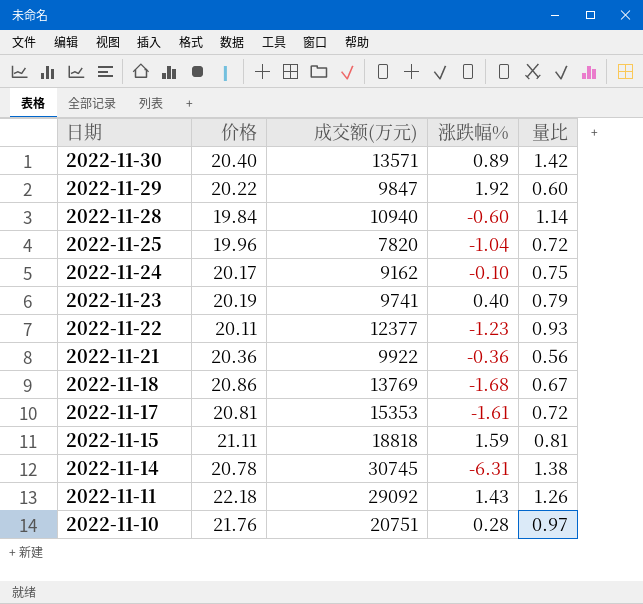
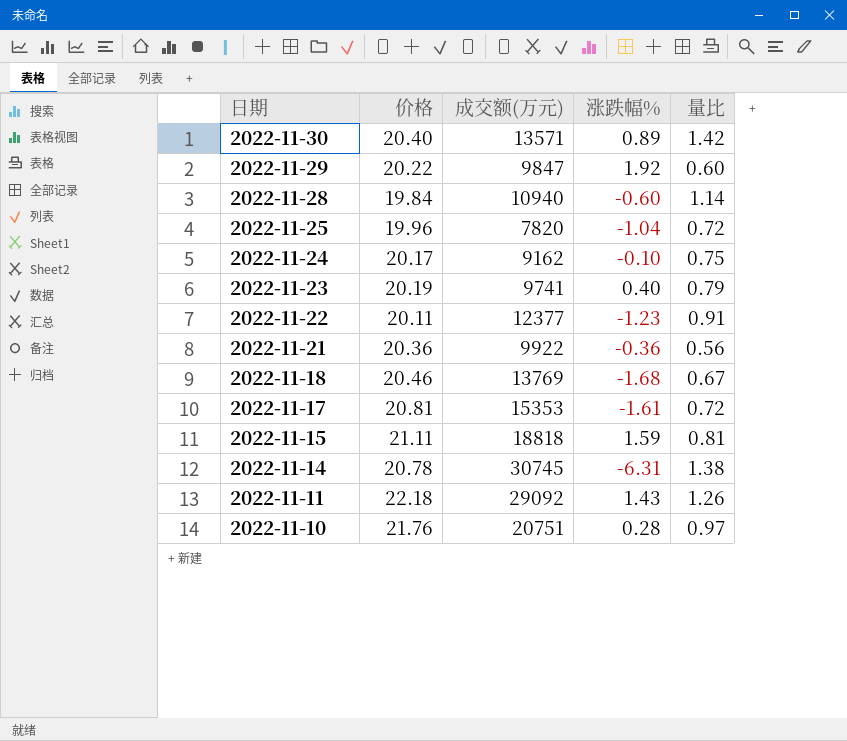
2022-11-22 | 量比: 0.93 -> 0.91
2022-11-18 | 价格: 20.86 -> 20.46

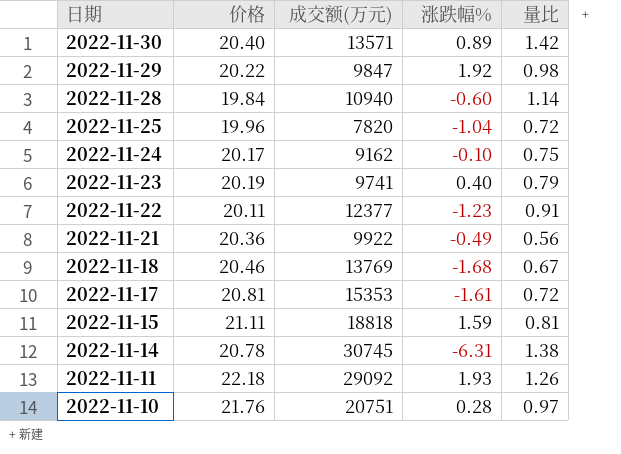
2022-11-29 | 量比: 0.60 -> 0.98
2022-11-21 | 涨跌幅%: -0.36 -> -0.49
2022-11-11 | 涨跌幅%: 1.43 -> 1.93

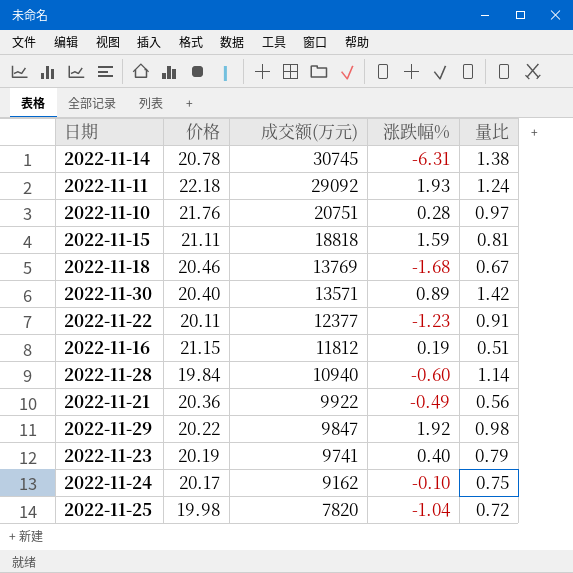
row order: 日期 descending -> 成交额(万元) descending
row 2022-11-17: 20.81 | 15353 | -1.61 | 0.72 -> none
2022-11-11 | 量比: 1.26 -> 1.24
row 2022-11-16: none -> 21.15 | 11812 | 0.19 | 0.51
2022-11-25 | 价格: 19.96 -> 19.98

